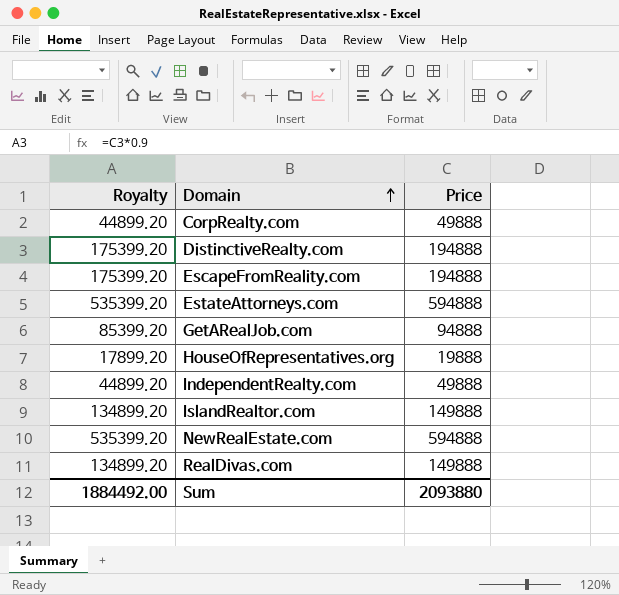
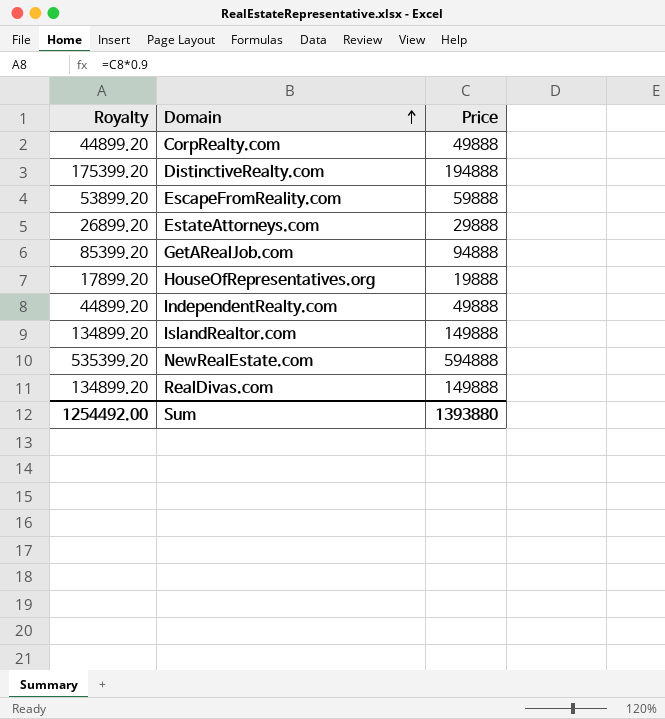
EscapeFromReality.com | Royalty: 175399.20 -> 53899.20
EscapeFromReality.com | Price: 194888 -> 59888
EstateAttorneys.com | Royalty: 535399.20 -> 26899.20
EstateAttorneys.com | Price: 594888 -> 29888
Sum | Royalty: 1884492.00 -> 1254492.00
Sum | Price: 2093880 -> 1393880

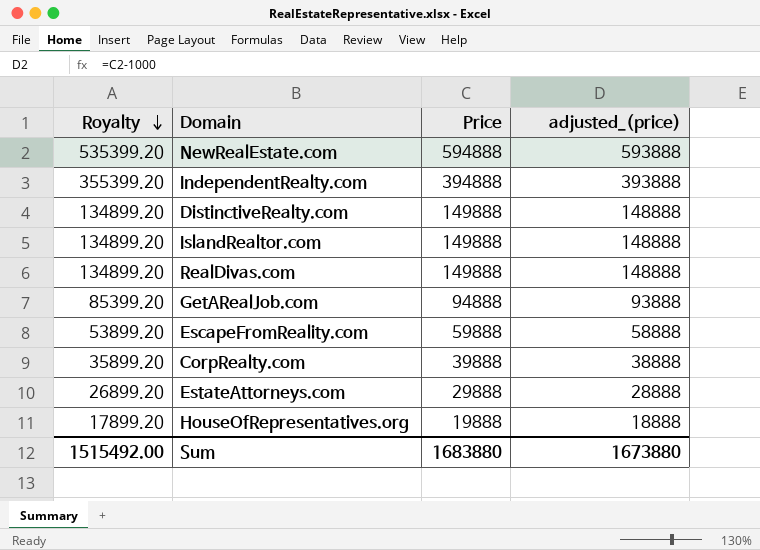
row order: Domain ascending -> Royalty descending
column adjusted_(price) | formula: none -> [Price] - 1000
IndependentRealty.com | Royalty: 44899.20 -> 355399.20
IndependentRealty.com | Price: 49888 -> 394888
DistinctiveRealty.com | Royalty: 175399.20 -> 134899.20
DistinctiveRealty.com | Price: 194888 -> 149888
CorpRealty.com | Royalty: 44899.20 -> 35899.20
CorpRealty.com | Price: 49888 -> 39888
Sum | Royalty: 1254492.00 -> 1515492.00
Sum | Price: 1393880 -> 1683880

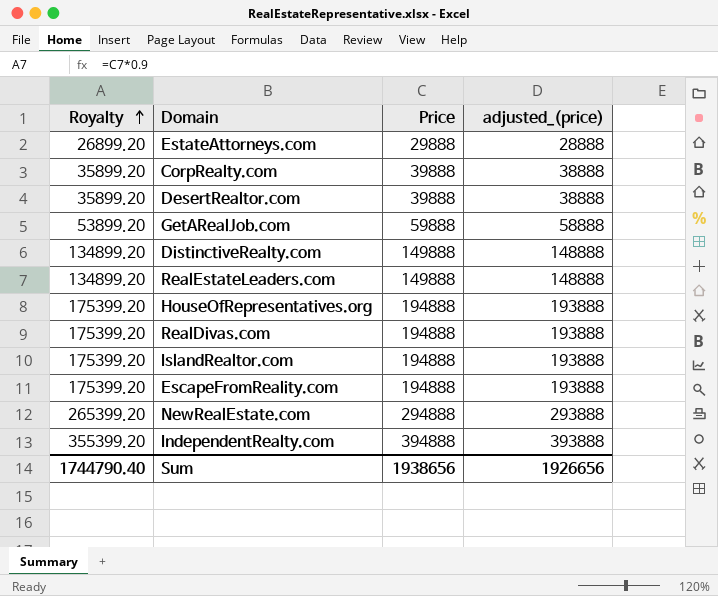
row order: Royalty descending -> Royalty ascending
row DesertRealtor.com: none -> 35899.20 | 39888 | 38888
GetARealJob.com | Royalty: 85399.20 -> 53899.20
GetARealJob.com | Price: 94888 -> 59888
GetARealJob.com | adjusted_(price): 93888 -> 58888
row RealEstateLeaders.com: none -> 134899.20 | 149888 | 148888
HouseOfRepresentatives.org | Royalty: 17899.20 -> 175399.20
HouseOfRepresentatives.org | Price: 19888 -> 194888
HouseOfRepresentatives.org | adjusted_(price): 18888 -> 193888
RealDivas.com | Royalty: 134899.20 -> 175399.20
RealDivas.com | Price: 149888 -> 194888
RealDivas.com | adjusted_(price): 148888 -> 193888
IslandRealtor.com | Royalty: 134899.20 -> 175399.20
IslandRealtor.com | Price: 149888 -> 194888
IslandRealtor.com | adjusted_(price): 148888 -> 193888
EscapeFromReality.com | Royalty: 53899.20 -> 175399.20
EscapeFromReality.com | Price: 59888 -> 194888
EscapeFromReality.com | adjusted_(price): 58888 -> 193888
NewRealEstate.com | Royalty: 535399.20 -> 265399.20
NewRealEstate.com | Price: 594888 -> 294888
NewRealEstate.com | adjusted_(price): 593888 -> 293888
Sum | Royalty: 1515492.00 -> 1744790.40
Sum | Price: 1683880 -> 1938656
Sum | adjusted_(price): 1673880 -> 1926656

